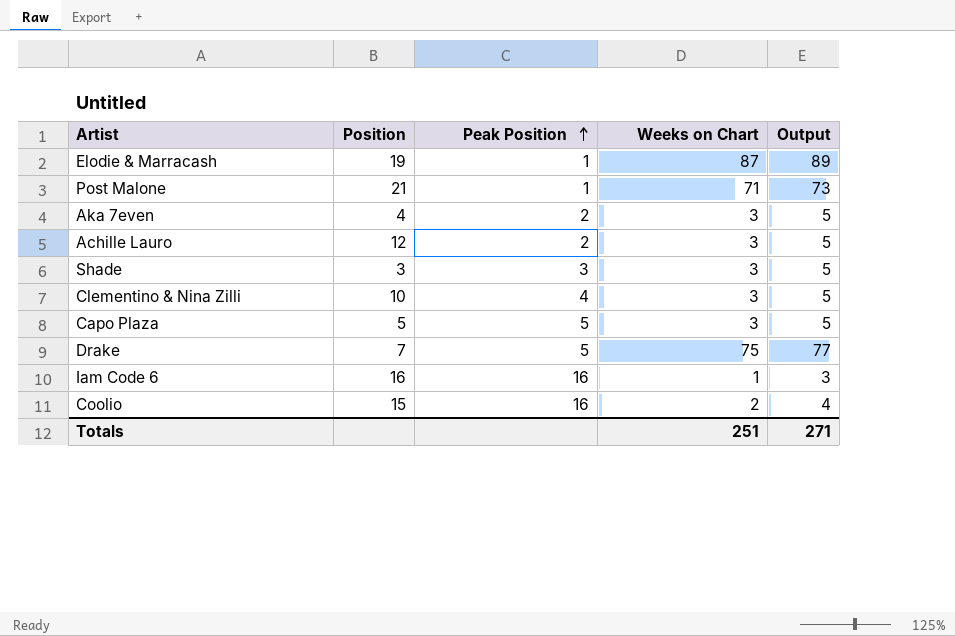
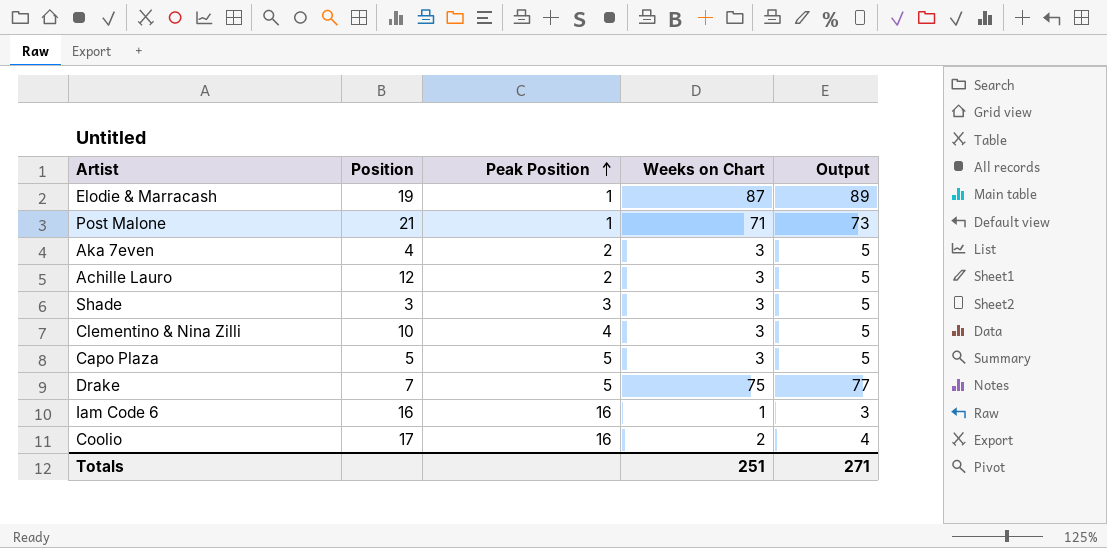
Coolio | Position: 15 -> 17

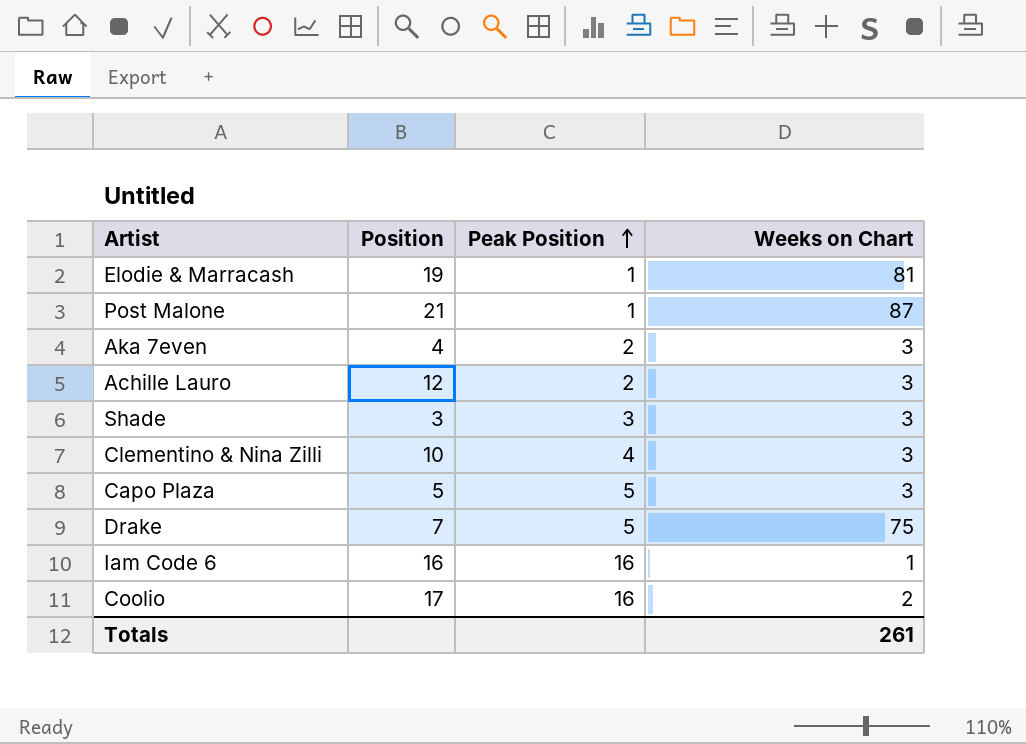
column Output | formula: [Weeks on Chart] + 2 -> none
Elodie & Marracash | Weeks on Chart: 87 -> 81
Post Malone | Weeks on Chart: 71 -> 87
Totals | Weeks on Chart: 251 -> 261

